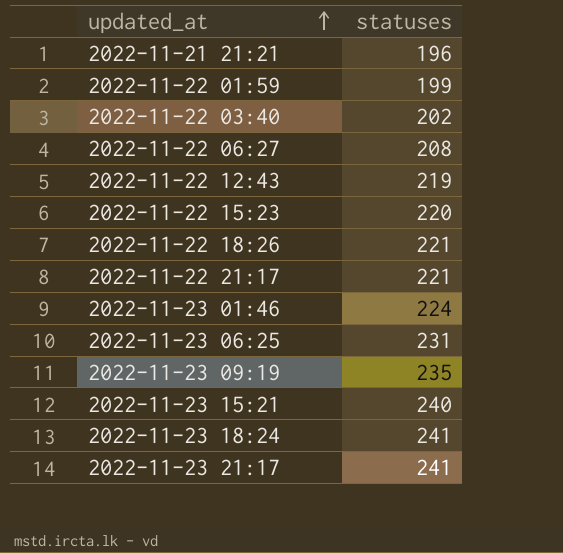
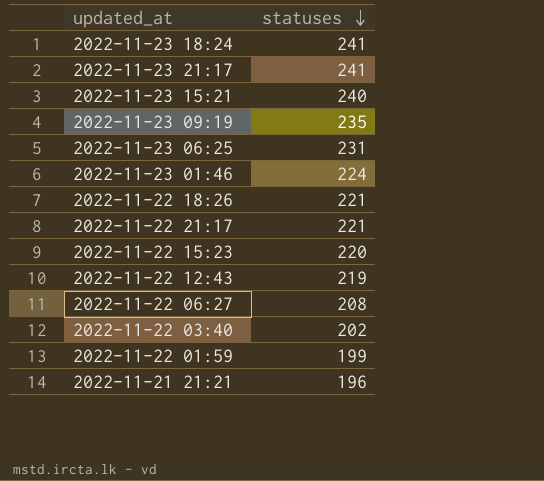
row order: updated_at ascending -> statuses descending

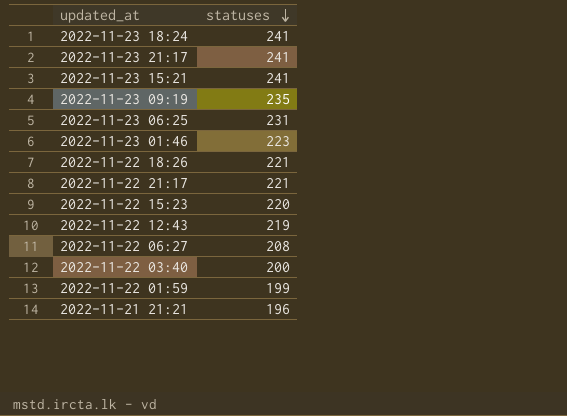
2022-11-23 15:21 | statuses: 240 -> 241
2022-11-23 01:46 | statuses: 224 -> 223
2022-11-22 03:40 | statuses: 202 -> 200

